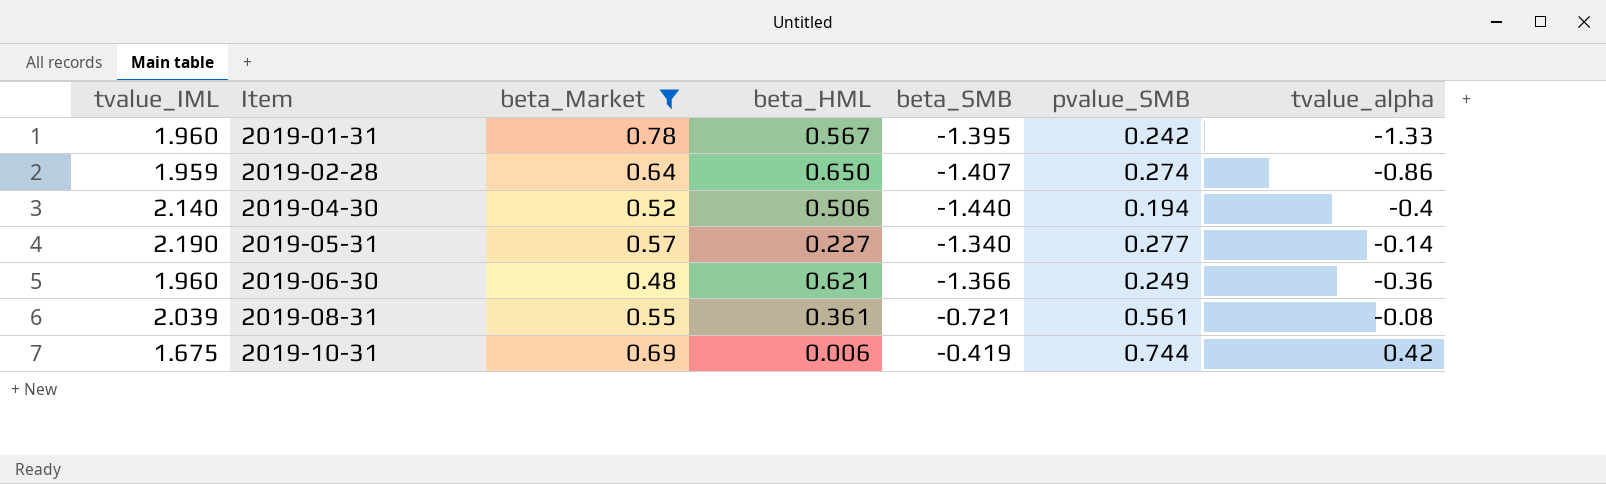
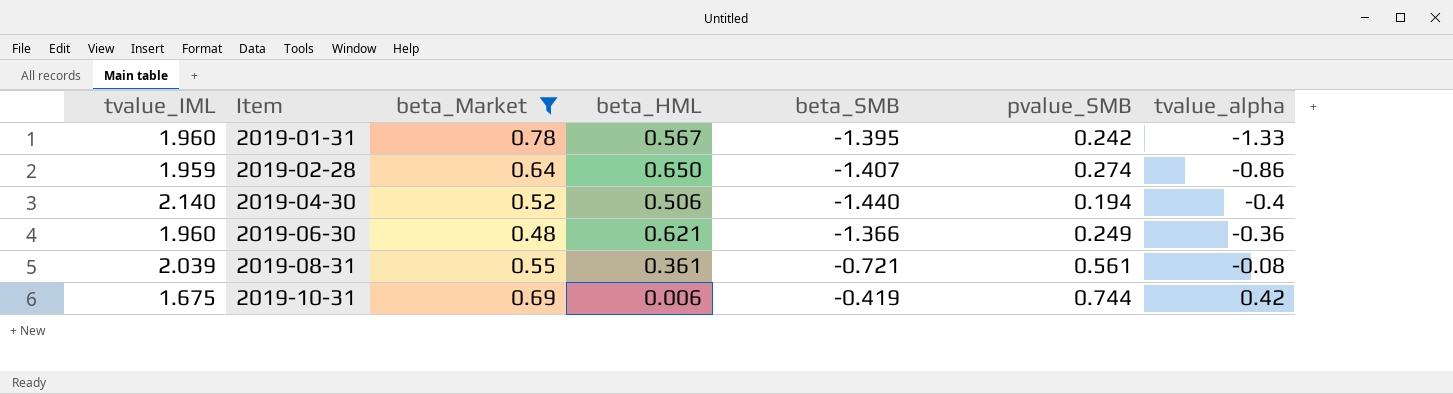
row 2019-05-31: 2.190 | 0.57 | 0.227 | -1.340 | 0.277 | -0.14 -> none

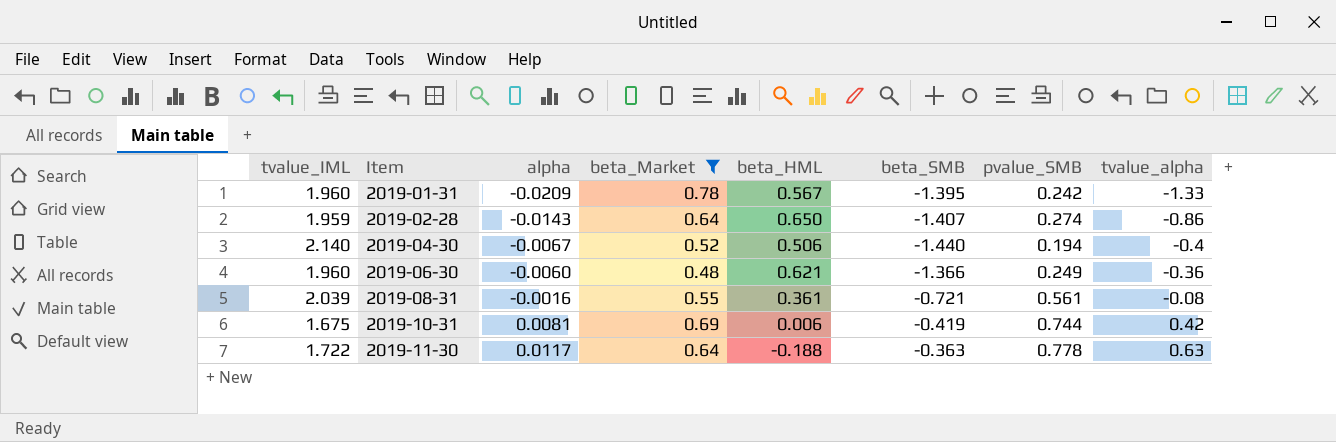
column alpha | position: none -> 3
row 2019-11-30: none -> 1.722 | 0.0117 | 0.64 | -0.188 | -0.363 | 0.778 | 0.63

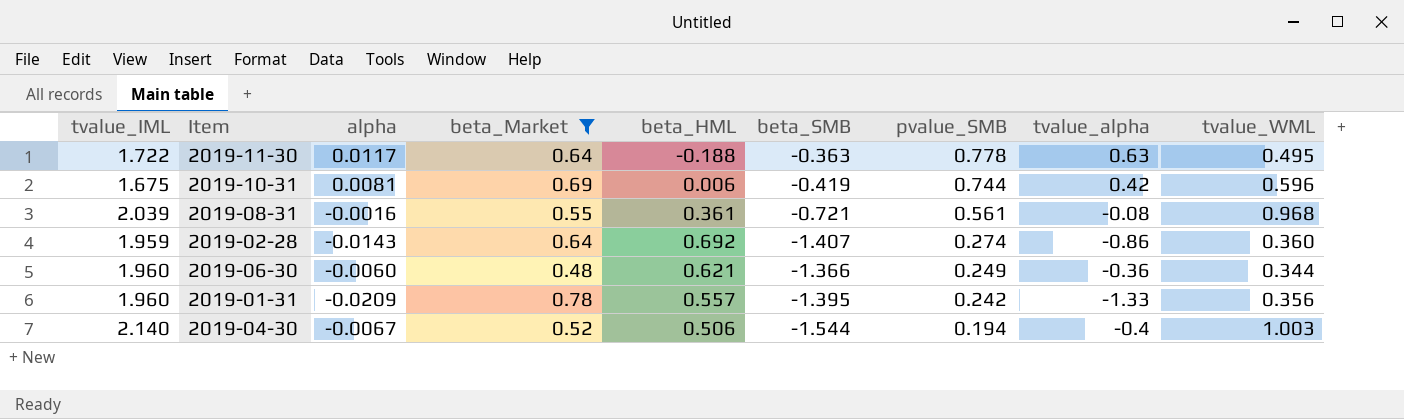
row order: Item ascending -> pvalue_SMB descending
column tvalue_WML | position: none -> 9
2019-02-28 | beta_HML: 0.650 -> 0.692
2019-01-31 | beta_HML: 0.567 -> 0.557
2019-04-30 | beta_SMB: -1.440 -> -1.544

